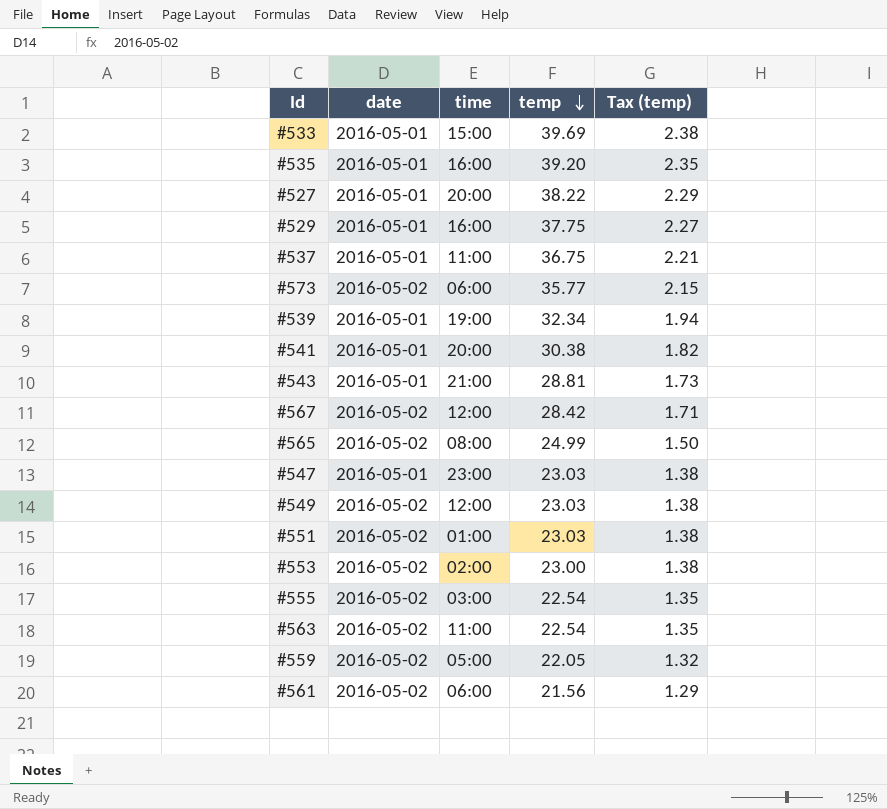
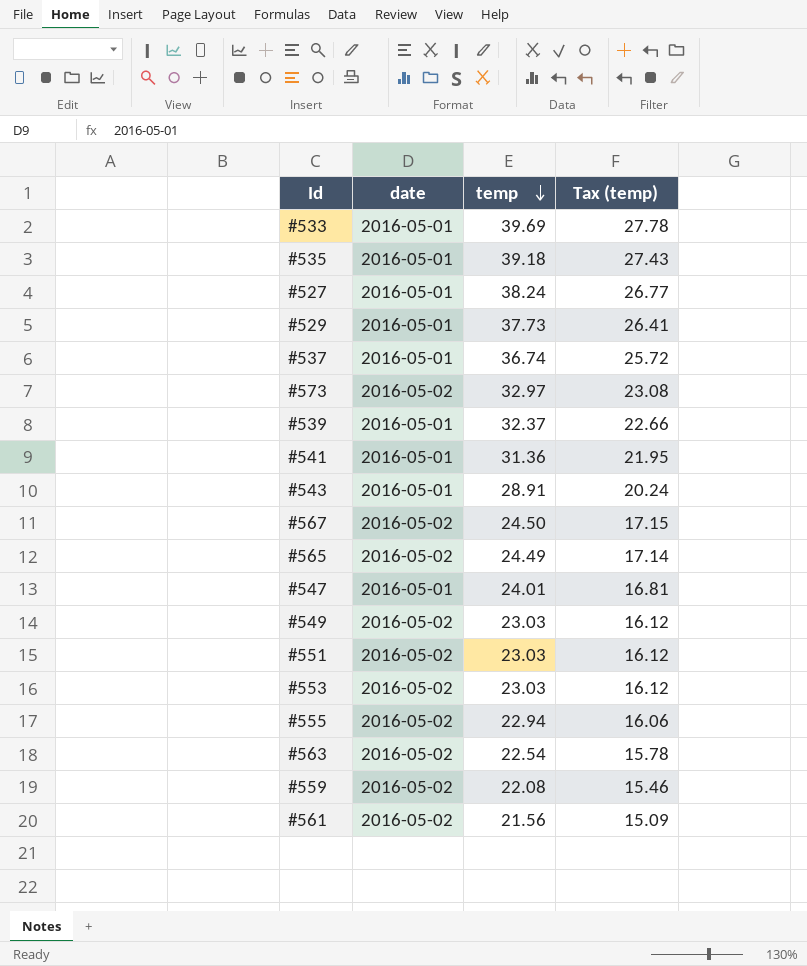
column time | position: 3 -> none
column Tax (temp) | formula: [temp] * 0.06 -> [temp] * 0.7
#535 | temp: 39.20 -> 39.18
#527 | temp: 38.22 -> 38.24
#529 | temp: 37.75 -> 37.73
#537 | temp: 36.75 -> 36.74
#573 | temp: 35.77 -> 32.97
#539 | temp: 32.34 -> 32.37
#541 | temp: 30.38 -> 31.36
#543 | temp: 28.81 -> 28.91
#567 | temp: 28.42 -> 24.50
#565 | temp: 24.99 -> 24.49
#547 | temp: 23.03 -> 24.01
#553 | temp: 23.00 -> 23.03
#555 | temp: 22.54 -> 22.94
#559 | temp: 22.05 -> 22.08

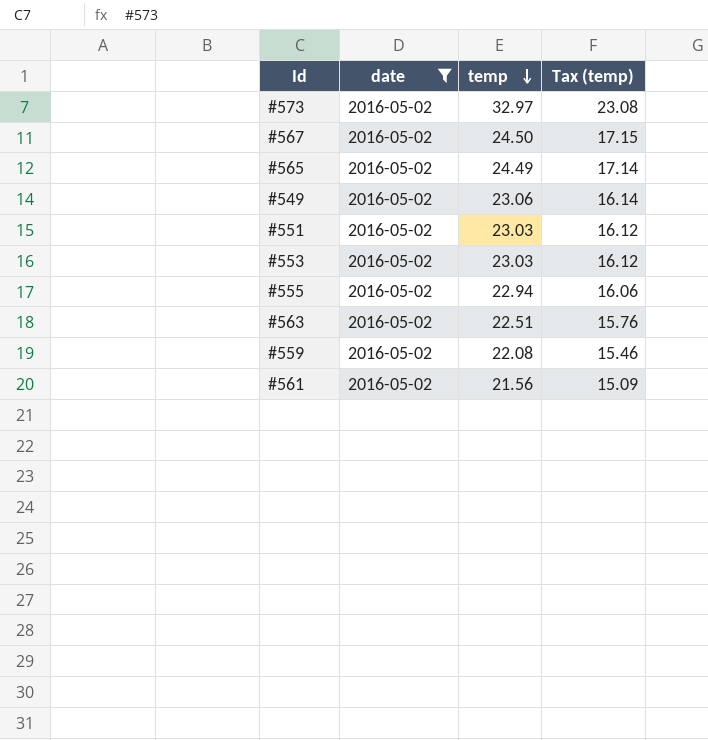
filter: none -> date = 2016-05-02
#549 | temp: 23.03 -> 23.06
#549 | Tax (temp): 16.12 -> 16.14
#563 | temp: 22.54 -> 22.51
#563 | Tax (temp): 15.78 -> 15.76

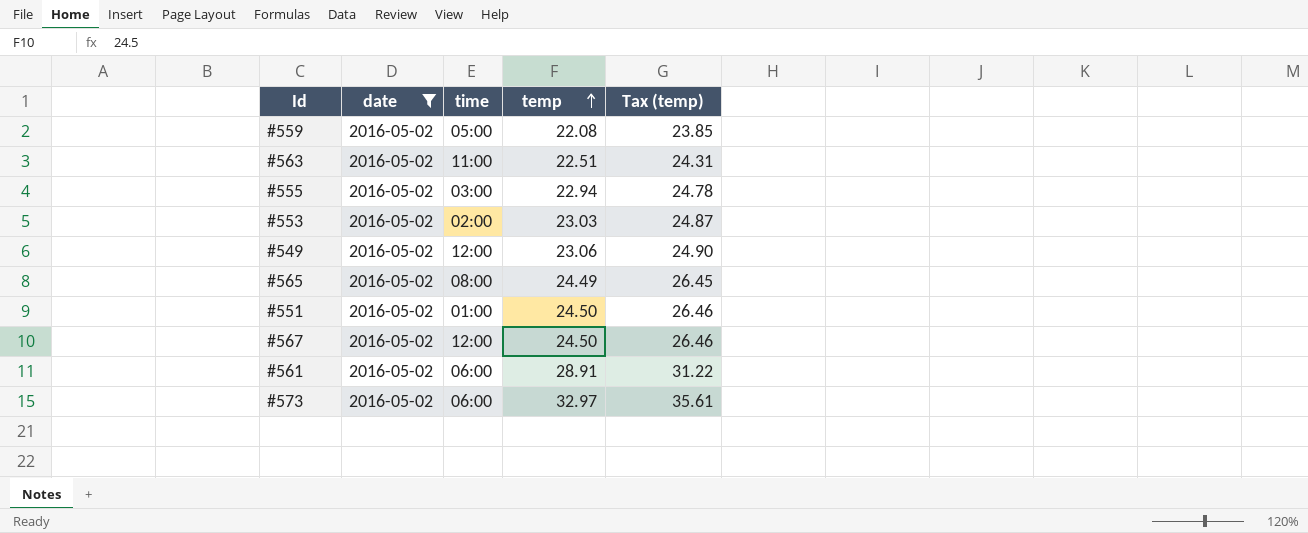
row order: temp descending -> temp ascending
column time | position: none -> 3
column Tax (temp) | formula: [temp] * 0.7 -> [temp] * 1.08
#551 | temp: 23.03 -> 24.50
#561 | temp: 21.56 -> 28.91

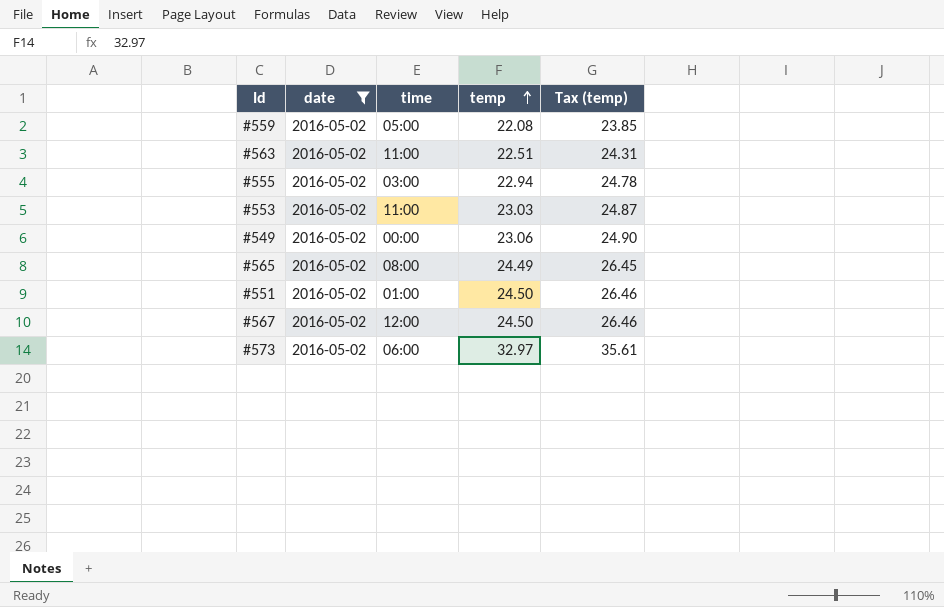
row #561: 2016-05-02 | 06:00 | 28.91 | 31.22 -> none
#553 | time: 02:00 -> 11:00
#549 | time: 12:00 -> 00:00

